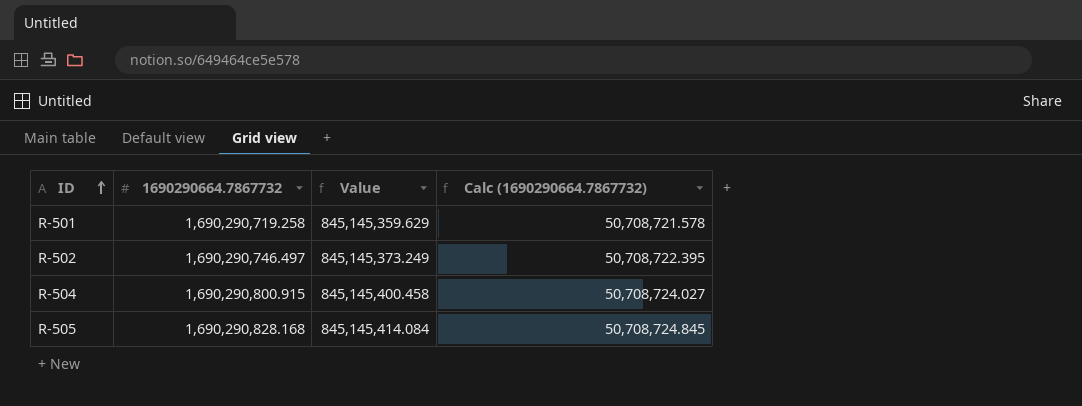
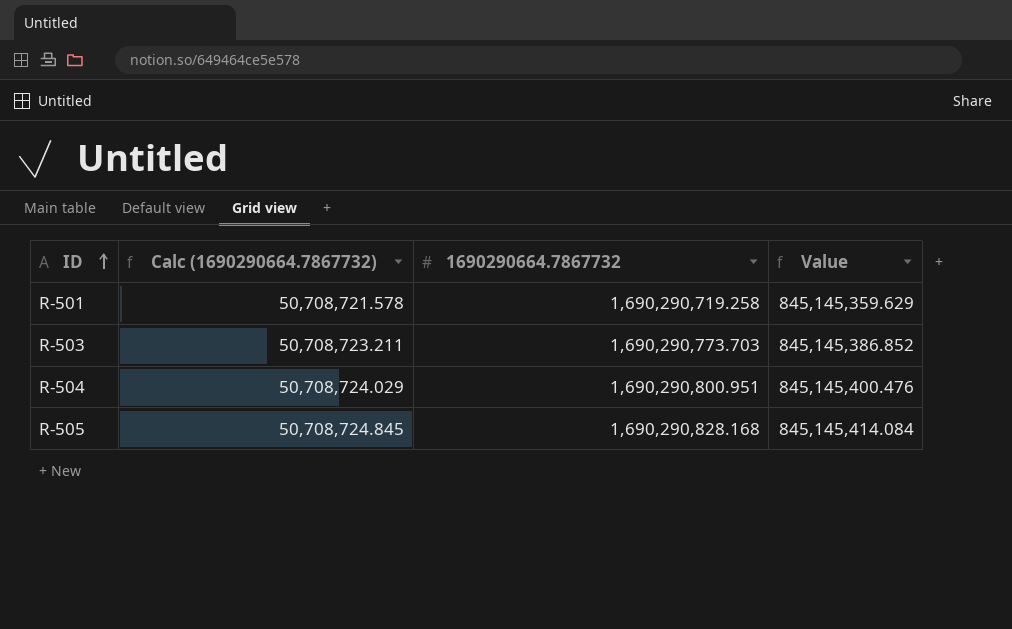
column Calc (1690290664.7867732) | position: 4 -> 2
row R-502: 1,690,290,746.497 | 845,145,373.249 | 50,708,722.395 -> none
row R-503: none -> 50,708,723.211 | 1,690,290,773.703 | 845,145,386.852
R-504 | Calc (1690290664.7867732): 50,708,724.027 -> 50,708,724.029
R-504 | 1690290664.7867732: 1,690,290,800.915 -> 1,690,290,800.951
R-504 | Value: 845,145,400.458 -> 845,145,400.476

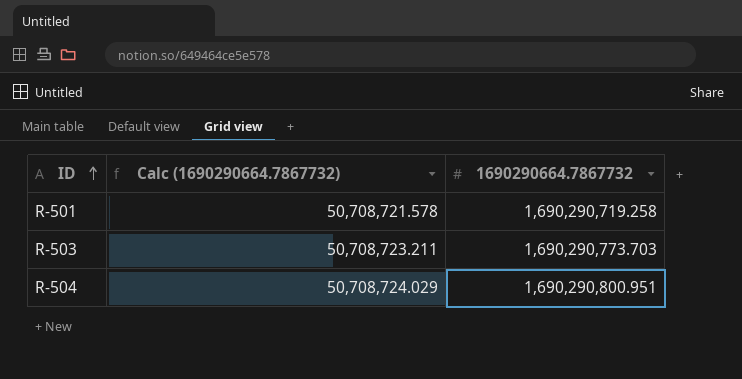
column Value | formula: [1690290664.7867732] * 0.5 -> none
row R-505: 50,708,724.845 | 1,690,290,828.168 | 845,145,414.084 -> none

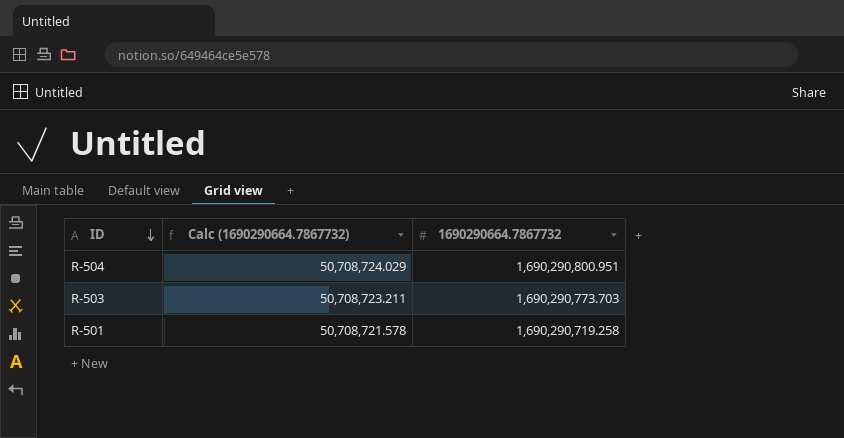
row order: ID ascending -> ID descending

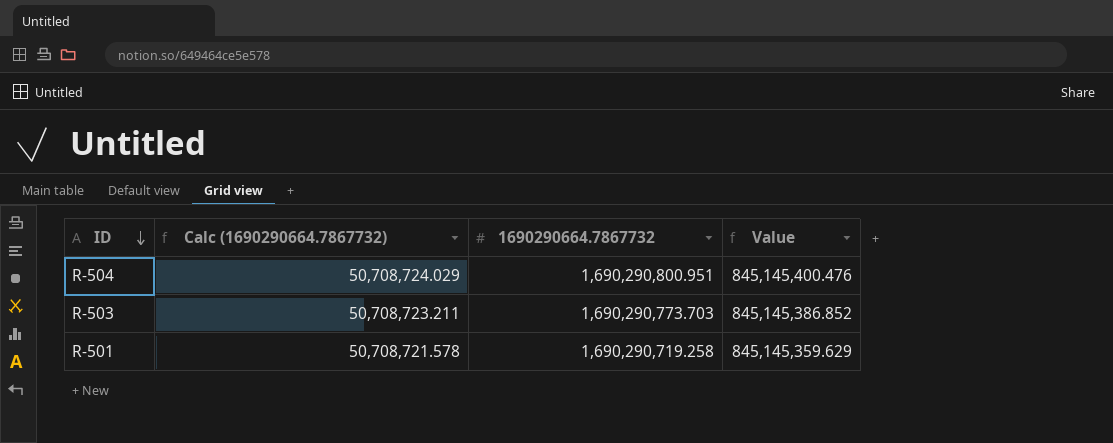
column Value | formula: none -> [1690290664.7867732] * 0.5

